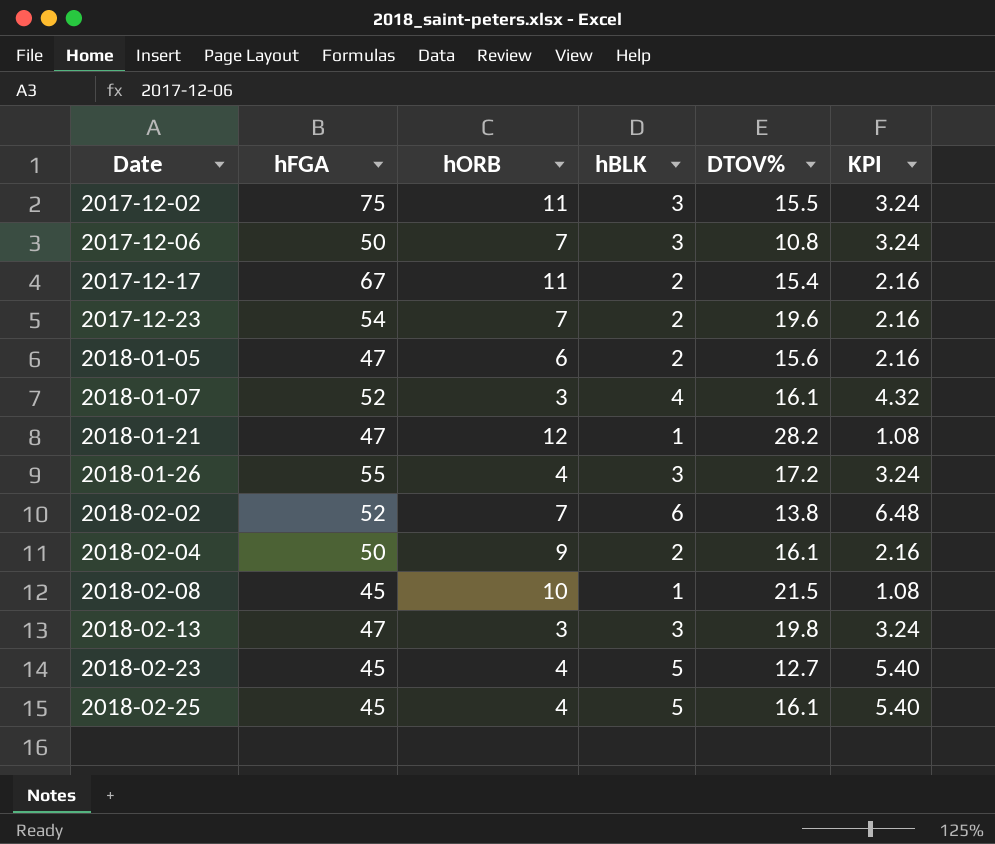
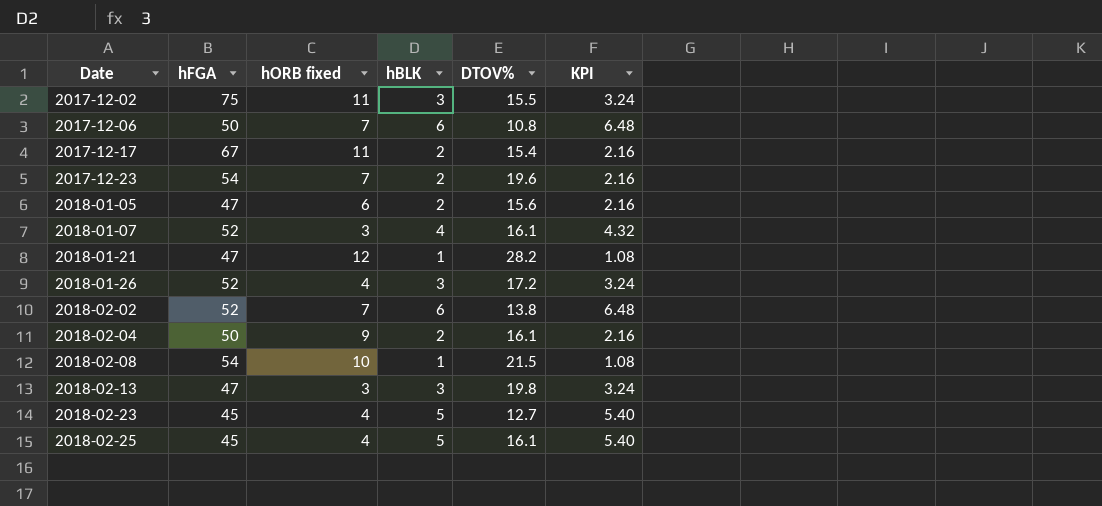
column name: hORB -> hORB fixed
2017-12-06 | hBLK: 3 -> 6
2017-12-06 | KPI: 3.24 -> 6.48
2018-01-26 | hFGA: 55 -> 52
2018-02-08 | hFGA: 45 -> 54

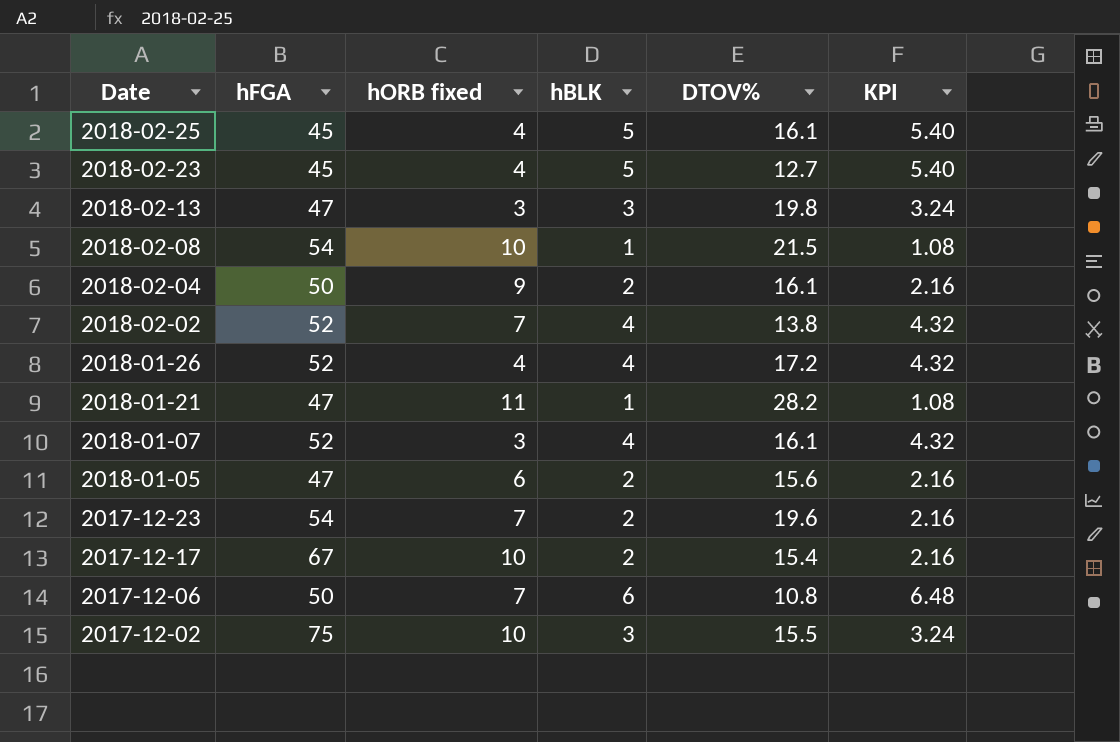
row order: Date ascending -> Date descending
2018-02-02 | hBLK: 6 -> 4
2018-02-02 | KPI: 6.48 -> 4.32
2018-01-26 | hBLK: 3 -> 4
2018-01-26 | KPI: 3.24 -> 4.32
2018-01-21 | hORB fixed: 12 -> 11
2017-12-17 | hORB fixed: 11 -> 10
2017-12-02 | hORB fixed: 11 -> 10

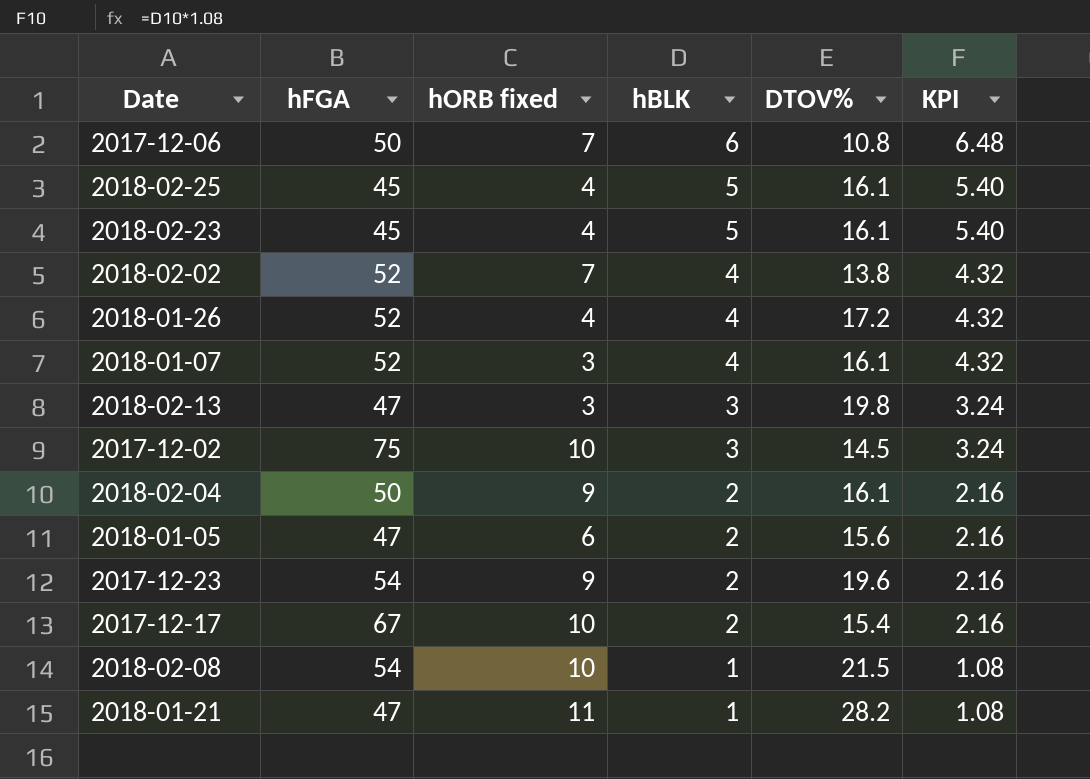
row order: Date descending -> hBLK descending
2018-02-23 | DTOV%: 12.7 -> 16.1
2017-12-02 | DTOV%: 15.5 -> 14.5
2017-12-23 | hORB fixed: 7 -> 9

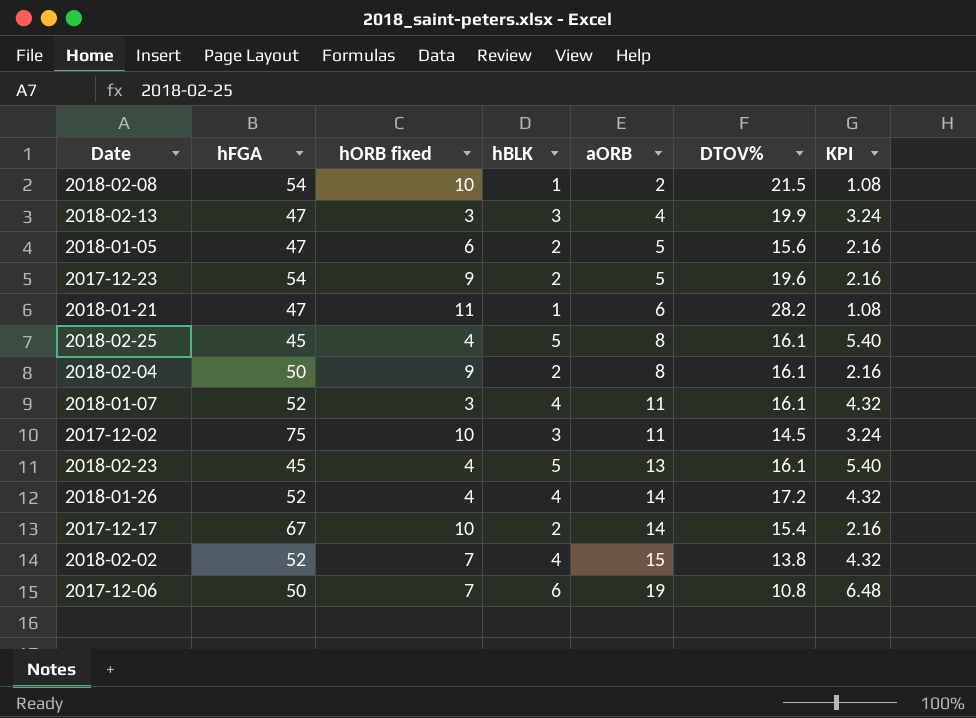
row order: hBLK descending -> aORB ascending
column aORB | position: none -> 5
2018-02-13 | DTOV%: 19.8 -> 19.9

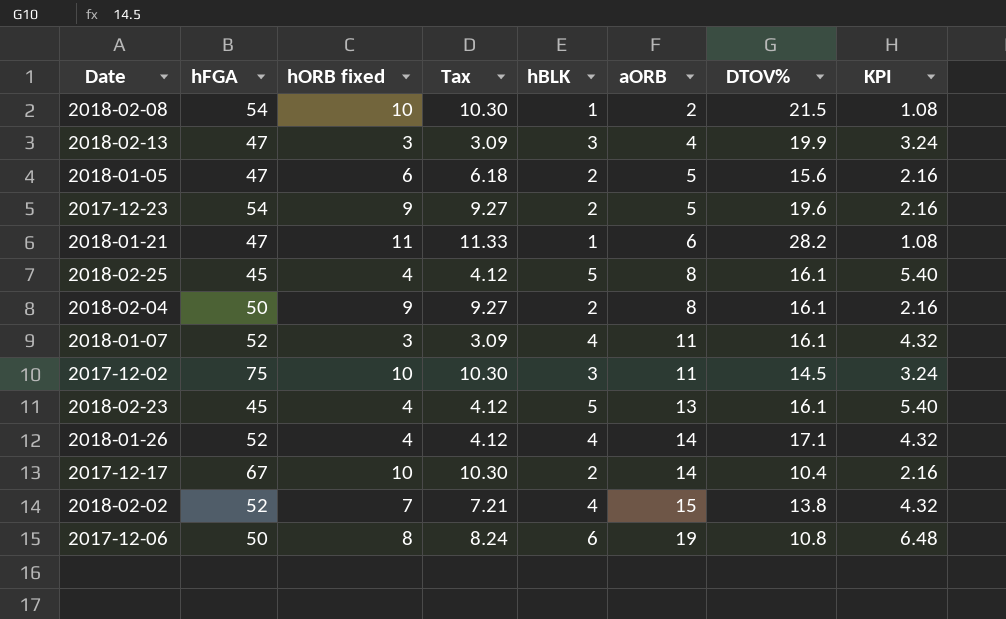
column Tax | formula: none -> [hORB fixed] * 1.03
2018-01-26 | DTOV%: 17.2 -> 17.1
2017-12-17 | DTOV%: 15.4 -> 10.4
2017-12-06 | hORB fixed: 7 -> 8

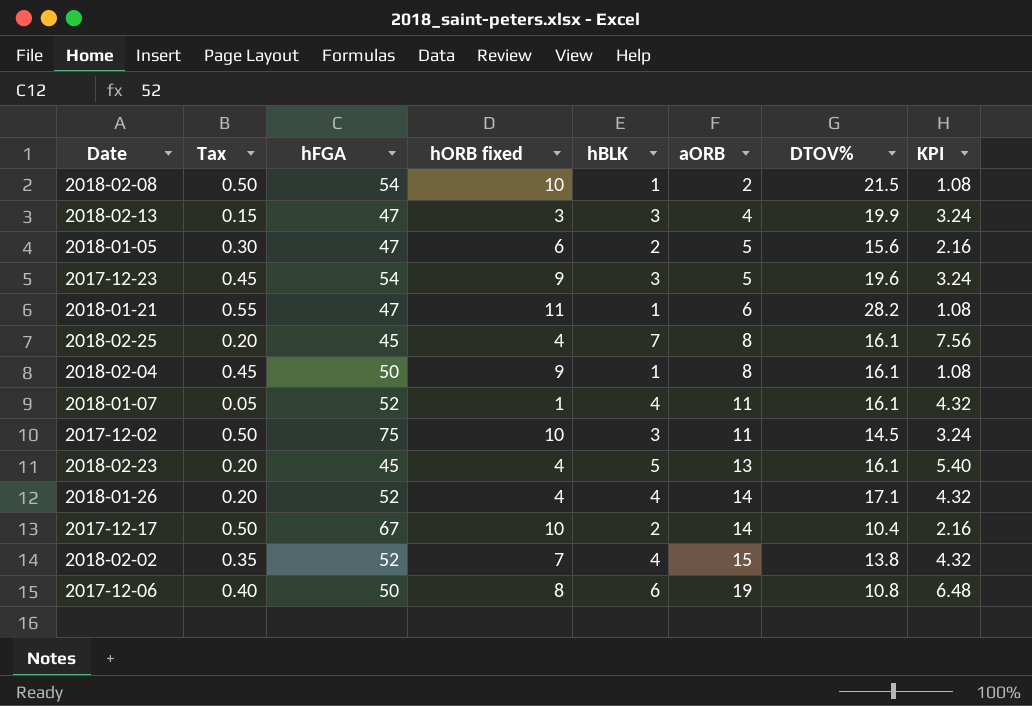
column Tax | formula: [hORB fixed] * 1.03 -> [hORB fixed] * 0.05
column Tax | position: 4 -> 2
2017-12-23 | hBLK: 2 -> 3
2017-12-23 | KPI: 2.16 -> 3.24
2018-02-25 | hBLK: 5 -> 7
2018-02-25 | KPI: 5.40 -> 7.56
2018-02-04 | hBLK: 2 -> 1
2018-02-04 | KPI: 2.16 -> 1.08
2018-01-07 | hORB fixed: 3 -> 1

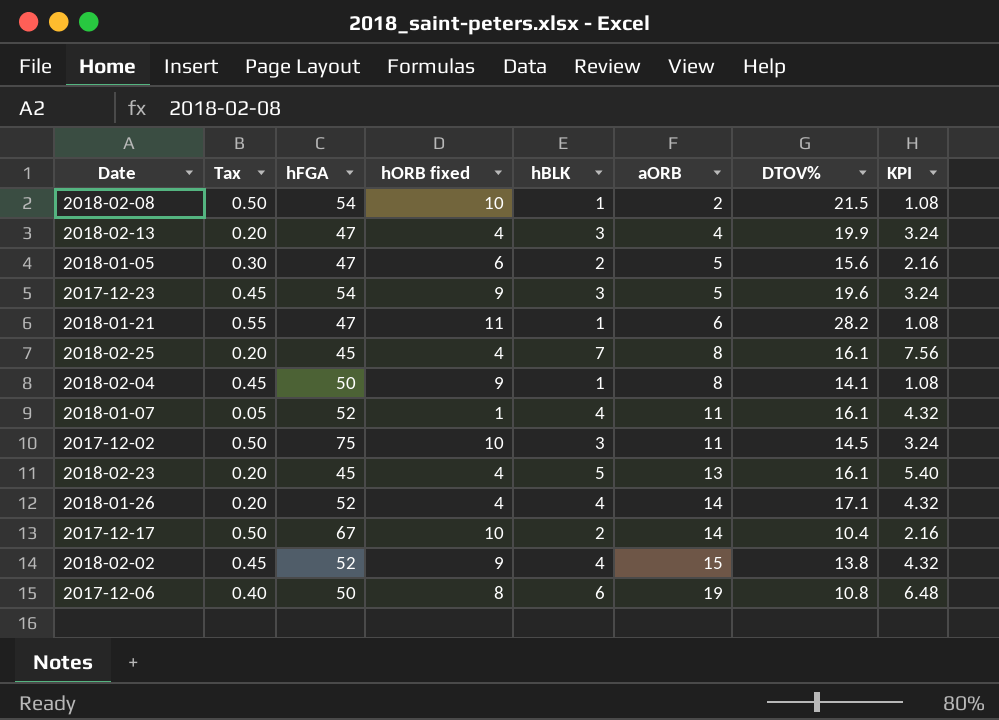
2018-02-13 | Tax: 0.15 -> 0.20
2018-02-13 | hORB fixed: 3 -> 4
2018-02-04 | DTOV%: 16.1 -> 14.1
2018-02-02 | Tax: 0.35 -> 0.45
2018-02-02 | hORB fixed: 7 -> 9

